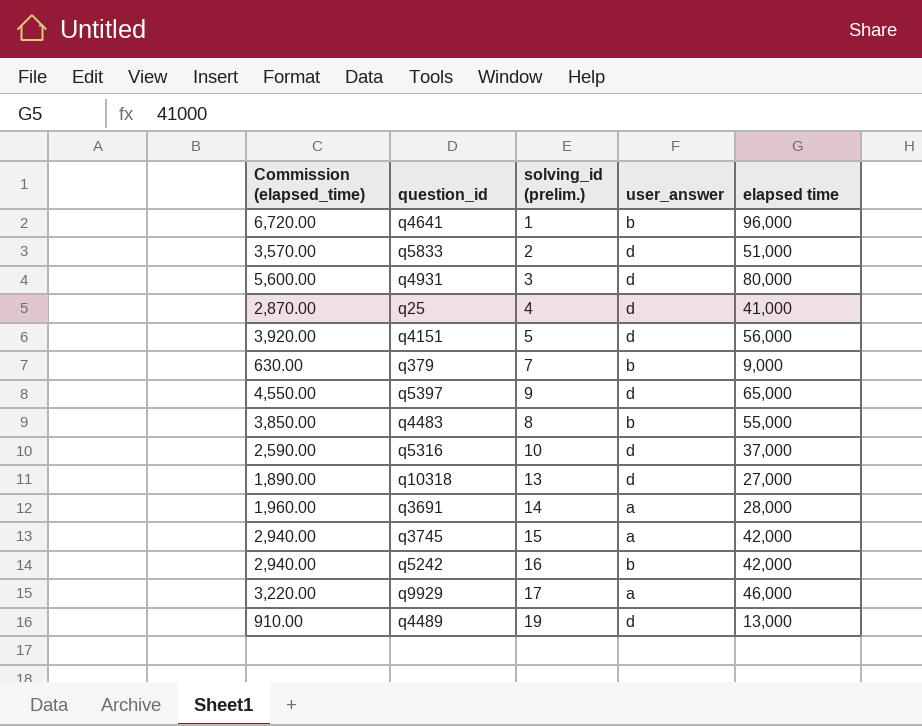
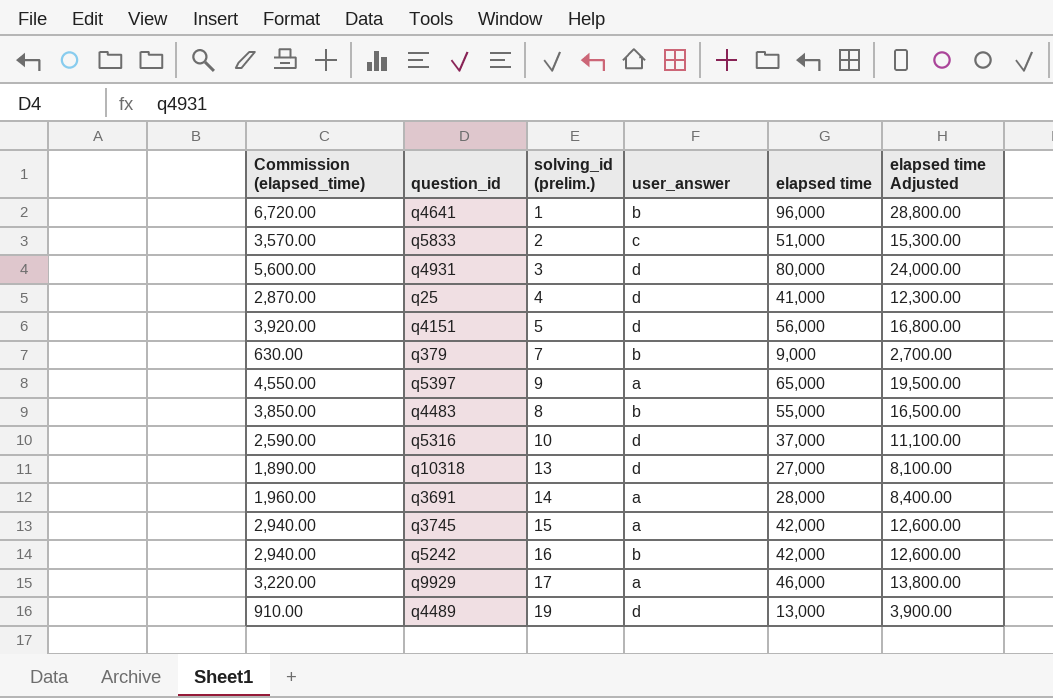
column elapsed time Adjusted | formula: none -> [elapsed time] * 0.3
q5833 | user_answer: d -> c
q5397 | user_answer: d -> a

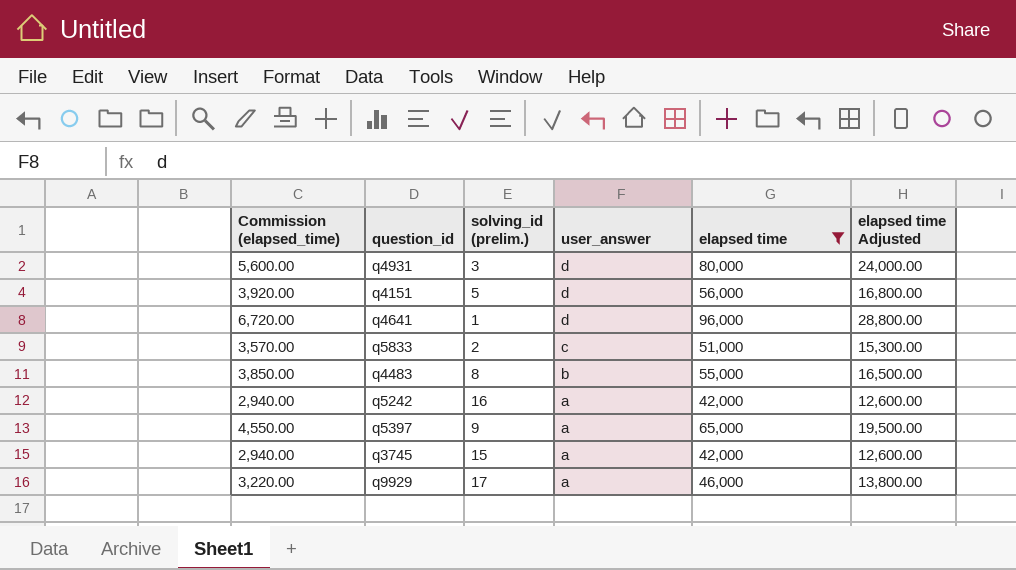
filter: none -> elapsed time >= 42,000
row order: none -> user_answer descending
q4641 | user_answer: b -> d
q5242 | user_answer: b -> a

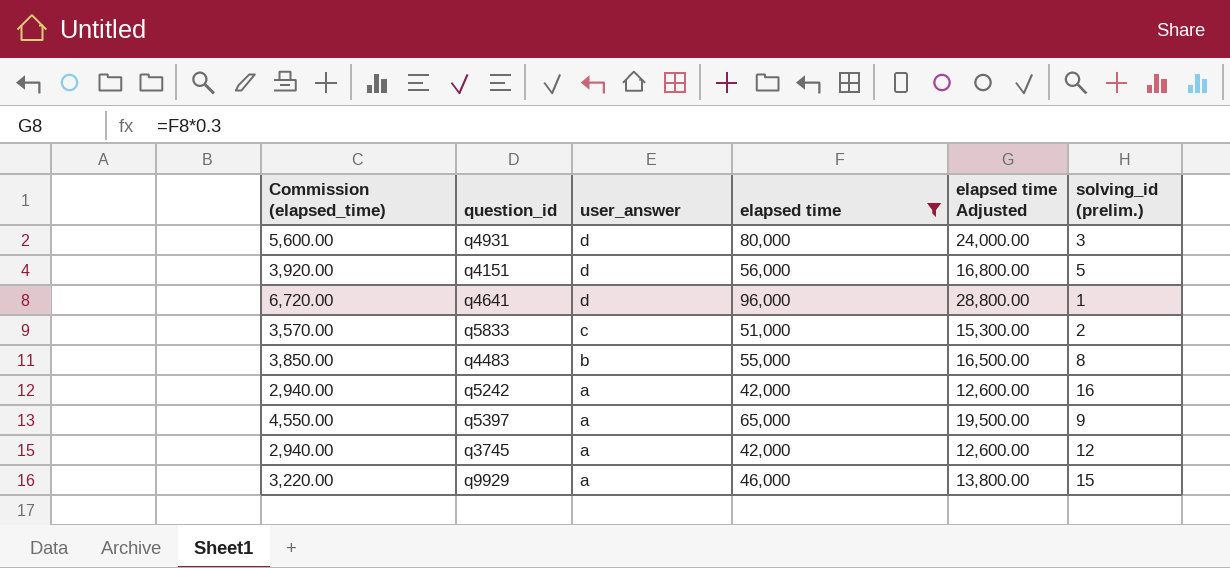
column solving_id (prelim.) | position: 3 -> 6
q3745 | solving_id (prelim.): 15 -> 12
q9929 | solving_id (prelim.): 17 -> 15

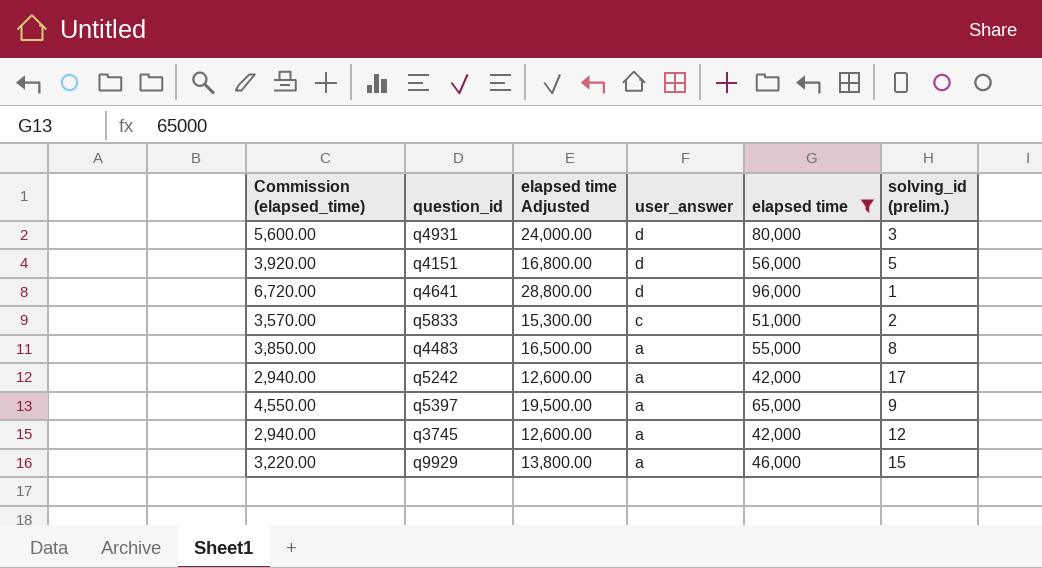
column elapsed time Adjusted | position: 5 -> 3
q4483 | user_answer: b -> a
q5242 | solving_id (prelim.): 16 -> 17

